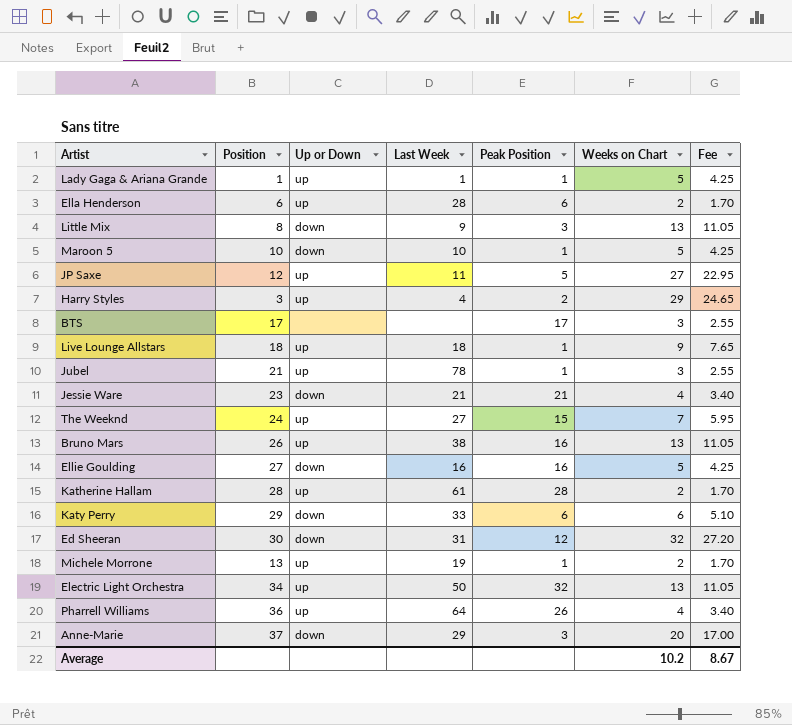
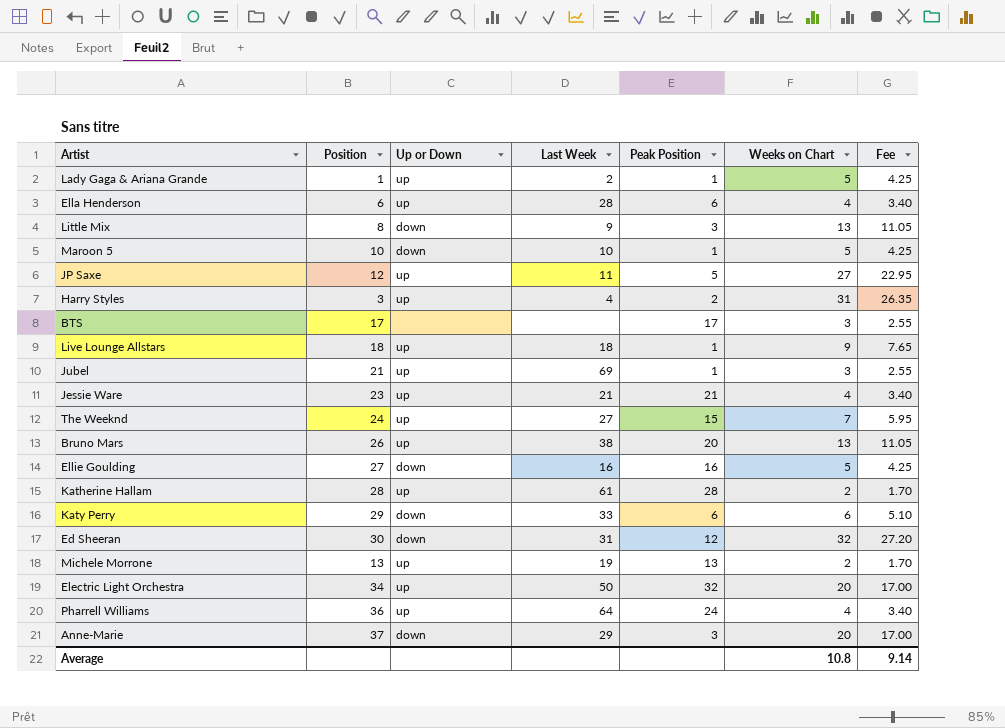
Lady Gaga & Ariana Grande | Last Week: 1 -> 2
Ella Henderson | Weeks on Chart: 2 -> 4
Ella Henderson | Fee: 1.70 -> 3.40
Harry Styles | Weeks on Chart: 29 -> 31
Harry Styles | Fee: 24.65 -> 26.35
Jubel | Last Week: 78 -> 69
Jessie Ware | Up or Down: down -> up
Bruno Mars | Peak Position: 16 -> 20
Michele Morrone | Peak Position: 1 -> 13
Electric Light Orchestra | Weeks on Chart: 13 -> 20
Electric Light Orchestra | Fee: 11.05 -> 17.00
Pharrell Williams | Peak Position: 26 -> 24
Average | Weeks on Chart: 10.2 -> 10.8
Average | Fee: 8.67 -> 9.14

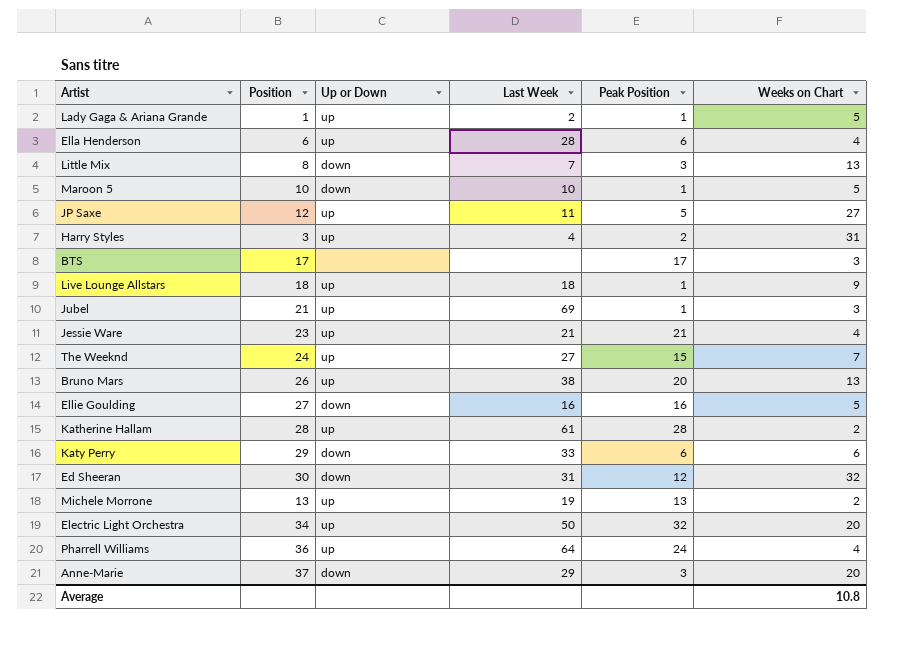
column Fee | formula: [Weeks on Chart] * 0.85 -> none
Little Mix | Last Week: 9 -> 7

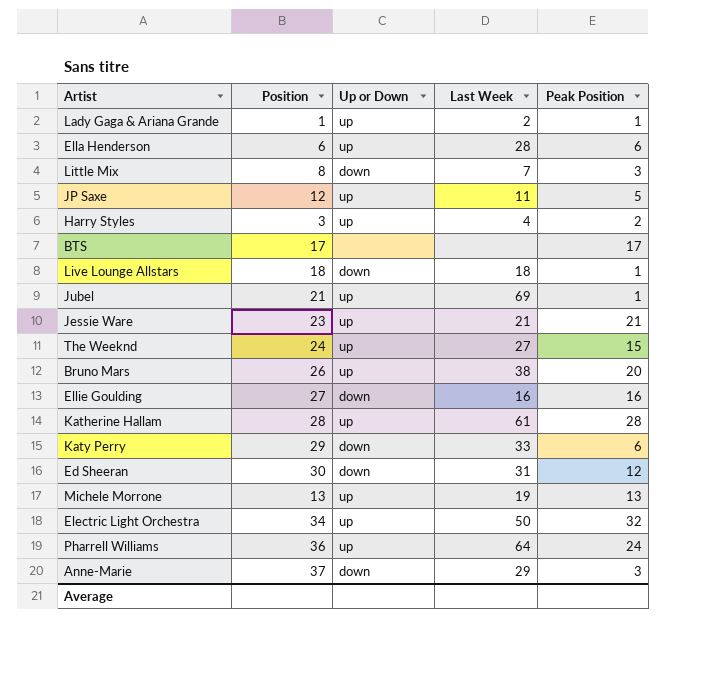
column Weeks on Chart | position: 6 -> none
row Maroon 5: 10 | down | 10 | 1 | 5 -> none
Live Lounge Allstars | Up or Down: up -> down

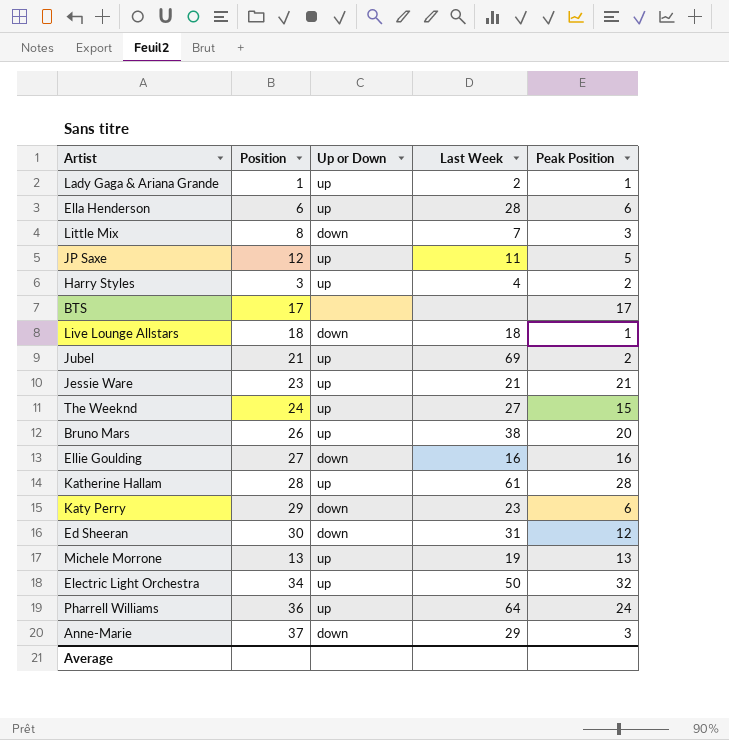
Jubel | Peak Position: 1 -> 2
Katy Perry | Last Week: 33 -> 23

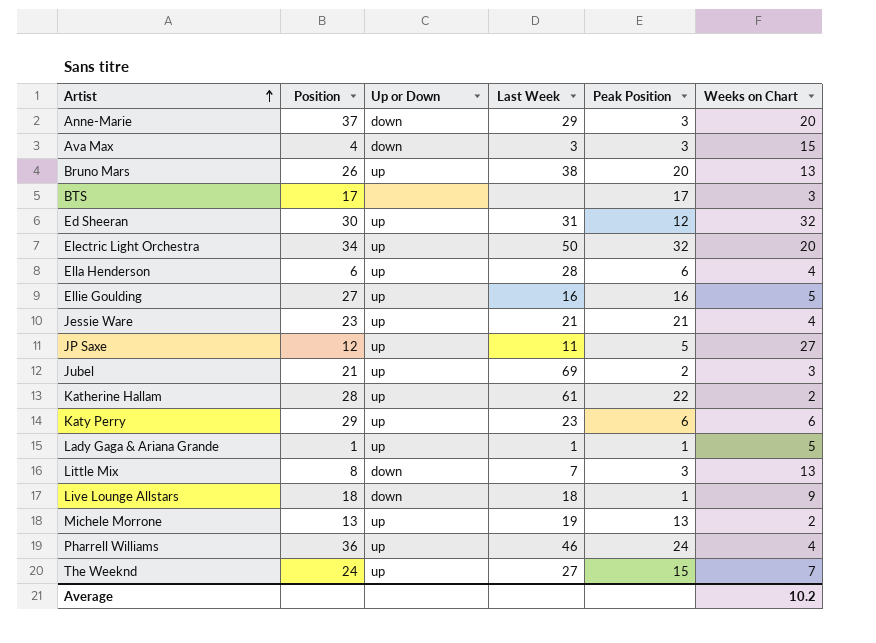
row order: none -> Artist ascending
column Weeks on Chart | position: none -> 6
row Harry Styles: 3 | up | 4 | 2 -> none
row Ava Max: none -> 4 | down | 3 | 3 | 15
Ed Sheeran | Up or Down: down -> up
Ellie Goulding | Up or Down: down -> up
Katherine Hallam | Peak Position: 28 -> 22
Katy Perry | Up or Down: down -> up
Lady Gaga & Ariana Grande | Last Week: 2 -> 1
Pharrell Williams | Last Week: 64 -> 46

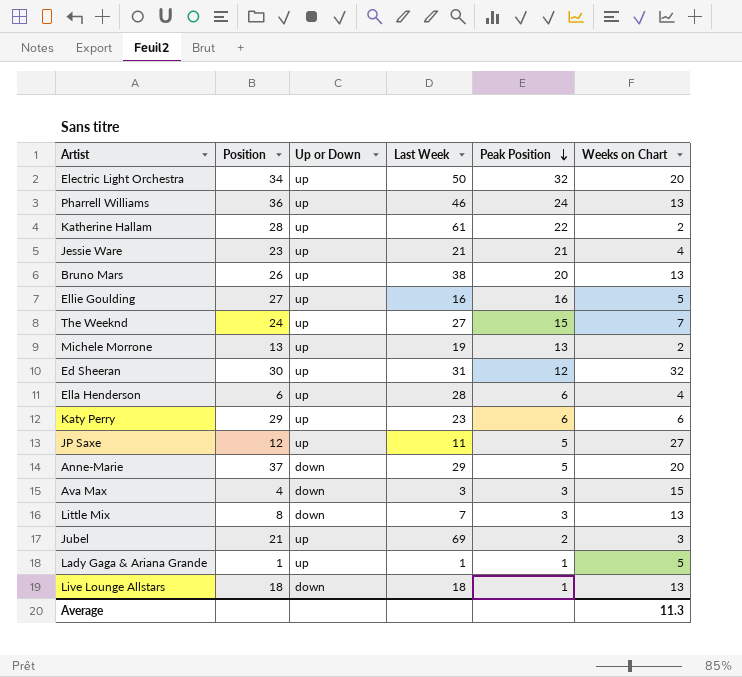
row order: Artist ascending -> Peak Position descending
row BTS: 17 | none | none | 17 | 3 -> none
Pharrell Williams | Weeks on Chart: 4 -> 13
Anne-Marie | Peak Position: 3 -> 5
Live Lounge Allstars | Weeks on Chart: 9 -> 13
Average | Weeks on Chart: 10.2 -> 11.3

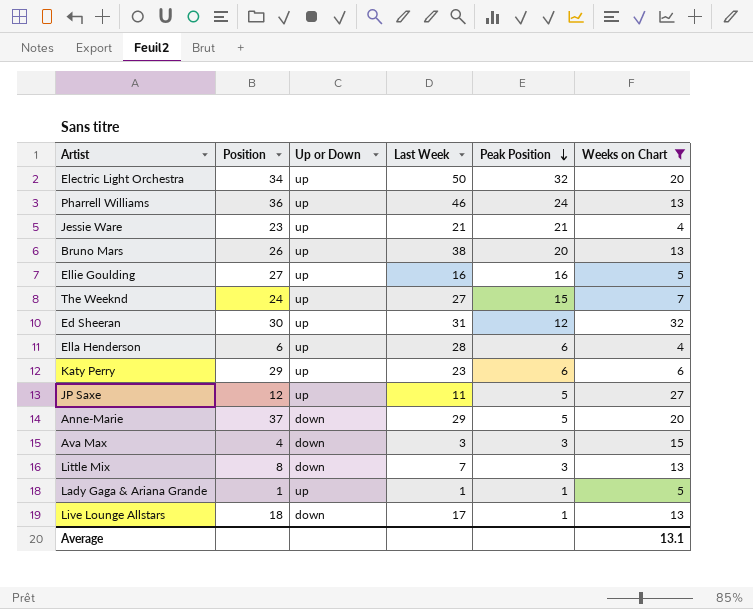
filter: none -> Weeks on Chart >= 4
Live Lounge Allstars | Last Week: 18 -> 17
Average | Weeks on Chart: 11.3 -> 13.1

